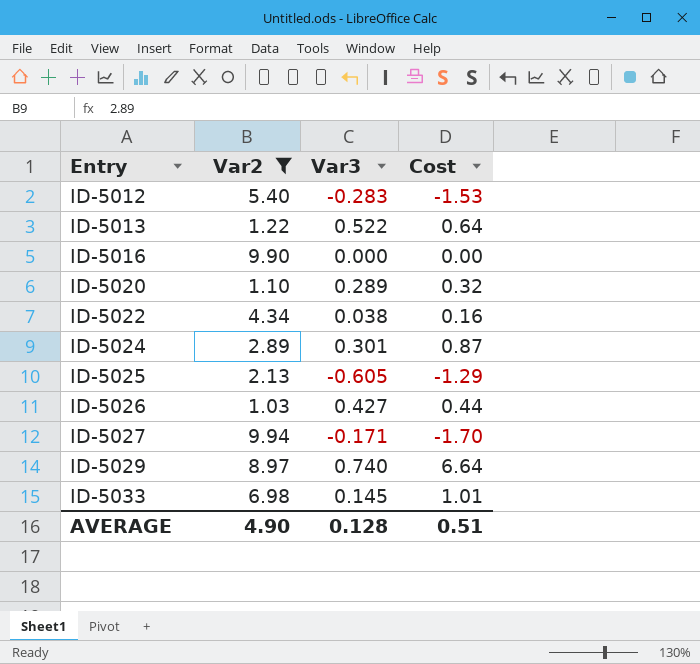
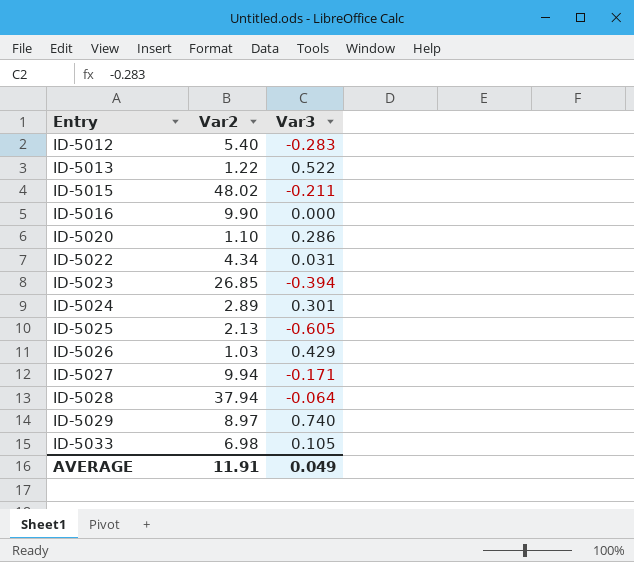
filter: Var2 <= 9.94 -> none
column Cost | formula: [Var2] * [Var3] -> none
ID-5020 | Var3: 0.289 -> 0.286
ID-5022 | Var3: 0.038 -> 0.031
ID-5026 | Var3: 0.427 -> 0.429
ID-5033 | Var3: 0.145 -> 0.105
AVERAGE | Var2: 4.90 -> 11.91
AVERAGE | Var3: 0.128 -> 0.049

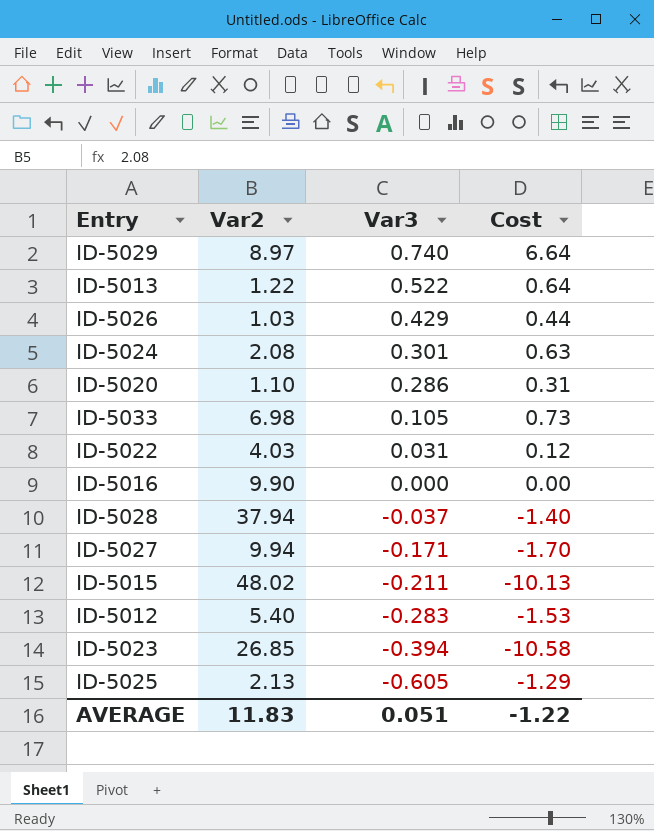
row order: Entry ascending -> Var3 descending
column Cost | formula: none -> [Var2] * [Var3]
ID-5024 | Var2: 2.89 -> 2.08
ID-5022 | Var2: 4.34 -> 4.03
ID-5028 | Var3: -0.064 -> -0.037
AVERAGE | Var2: 11.91 -> 11.83
AVERAGE | Var3: 0.049 -> 0.051

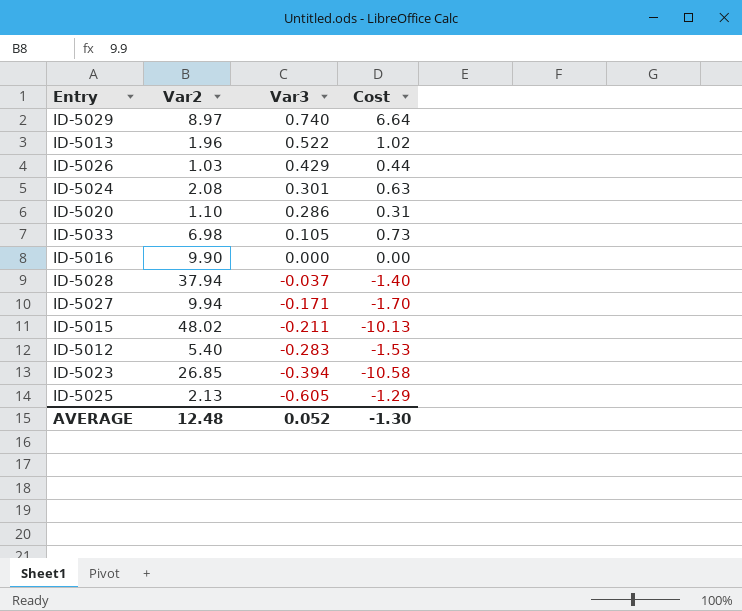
row ID-5022: 4.03 | 0.031 | 0.12 -> none
ID-5013 | Var2: 1.22 -> 1.96
ID-5013 | Cost: 0.64 -> 1.02
AVERAGE | Var2: 11.83 -> 12.48
AVERAGE | Var3: 0.051 -> 0.052
AVERAGE | Cost: -1.22 -> -1.30

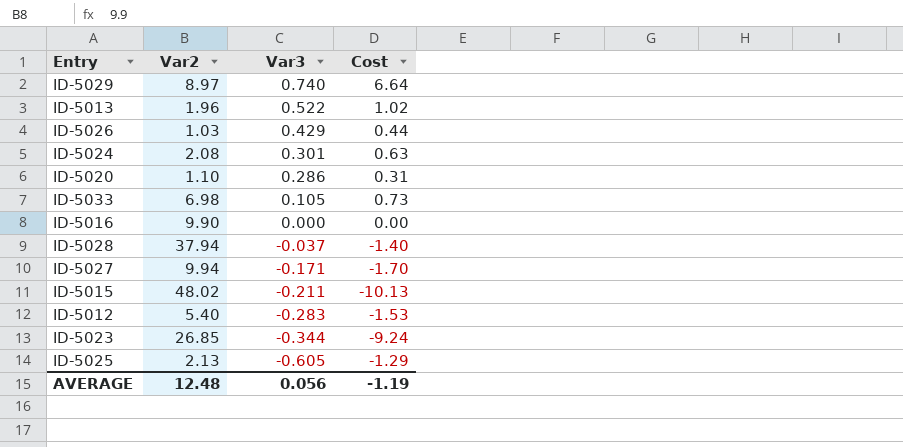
ID-5023 | Var3: -0.394 -> -0.344
ID-5023 | Cost: -10.58 -> -9.24
AVERAGE | Var3: 0.052 -> 0.056
AVERAGE | Cost: -1.30 -> -1.19

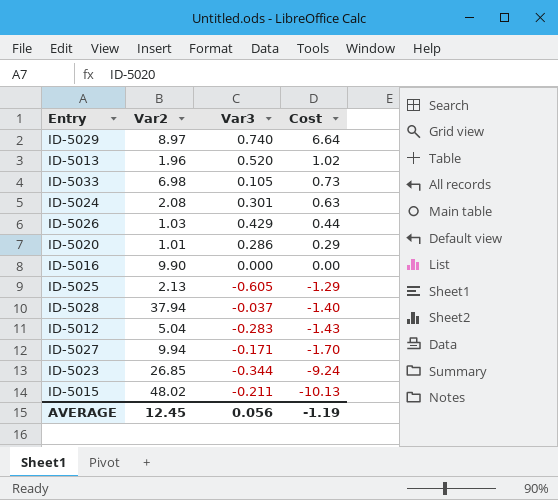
row order: Var3 descending -> Cost descending
ID-5013 | Var3: 0.522 -> 0.520
ID-5020 | Var2: 1.10 -> 1.01
ID-5020 | Cost: 0.31 -> 0.29
ID-5012 | Var2: 5.40 -> 5.04
ID-5012 | Cost: -1.53 -> -1.43
AVERAGE | Var2: 12.48 -> 12.45

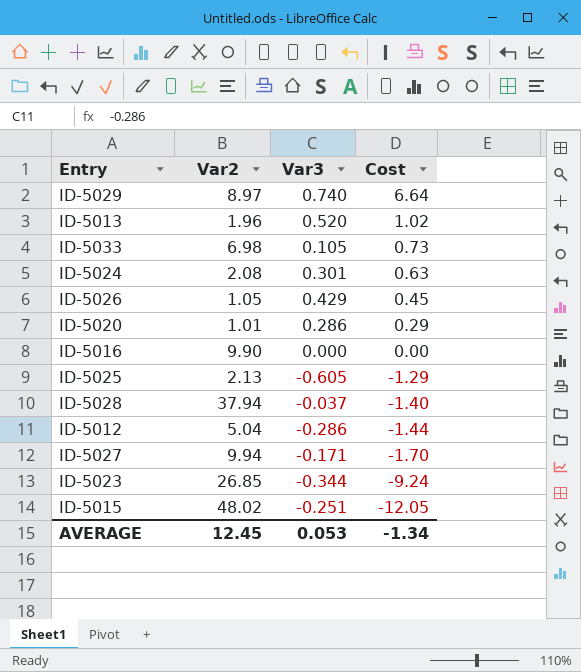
ID-5026 | Var2: 1.03 -> 1.05
ID-5026 | Cost: 0.44 -> 0.45
ID-5012 | Var3: -0.283 -> -0.286
ID-5012 | Cost: -1.43 -> -1.44
ID-5015 | Var3: -0.211 -> -0.251
ID-5015 | Cost: -10.13 -> -12.05
AVERAGE | Var3: 0.056 -> 0.053
AVERAGE | Cost: -1.19 -> -1.34

